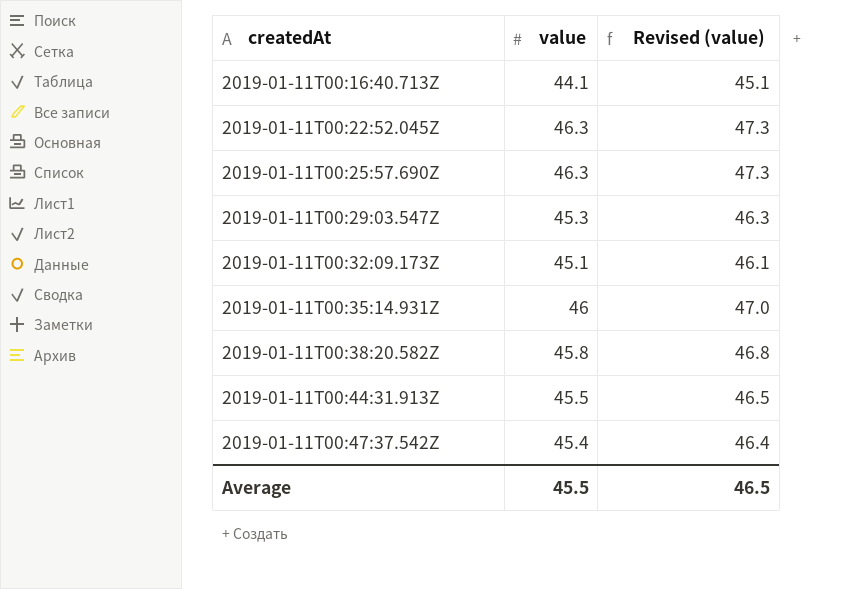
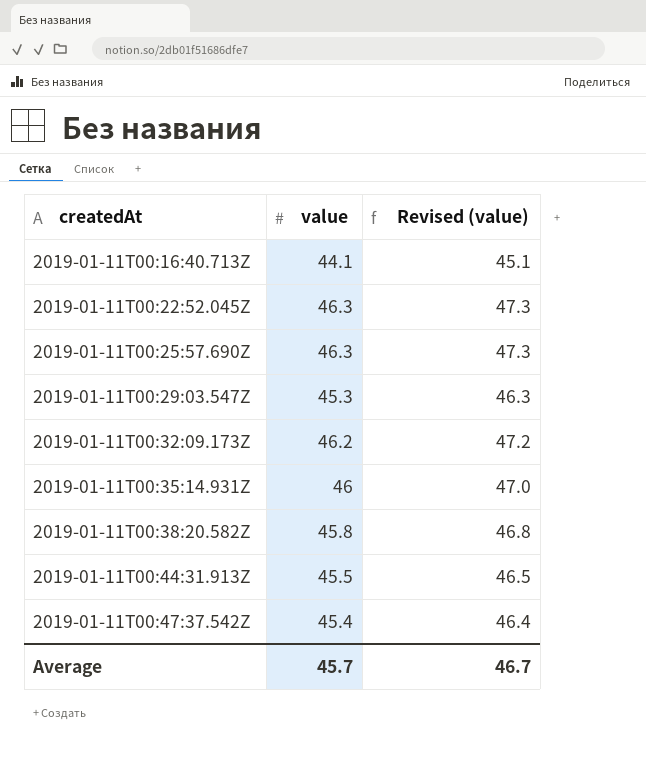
2019-01-11T00:32:09.173Z | value: 45.1 -> 46.2
2019-01-11T00:32:09.173Z | Revised (value): 46.1 -> 47.2
Average | value: 45.5 -> 45.7
Average | Revised (value): 46.5 -> 46.7

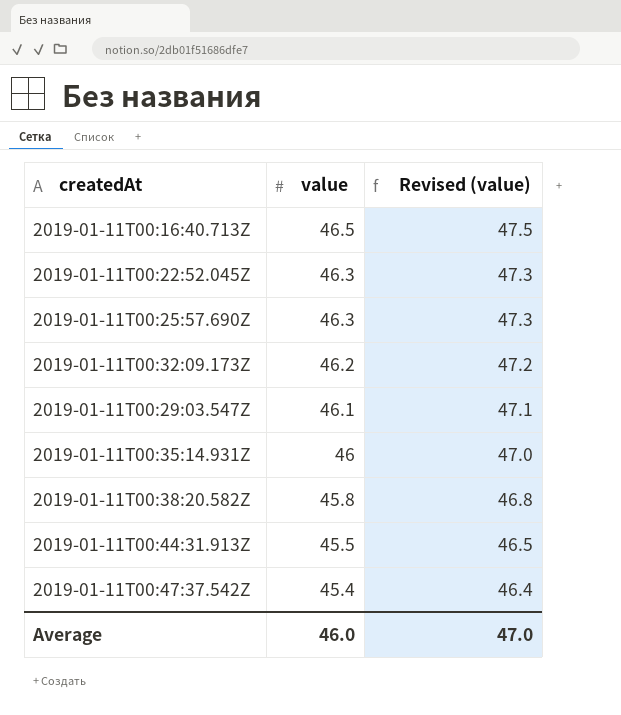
row order: createdAt ascending -> value descending
2019-01-11T00:16:40.713Z | value: 44.1 -> 46.5
2019-01-11T00:16:40.713Z | Revised (value): 45.1 -> 47.5
2019-01-11T00:29:03.547Z | value: 45.3 -> 46.1
2019-01-11T00:29:03.547Z | Revised (value): 46.3 -> 47.1
Average | value: 45.7 -> 46.0
Average | Revised (value): 46.7 -> 47.0

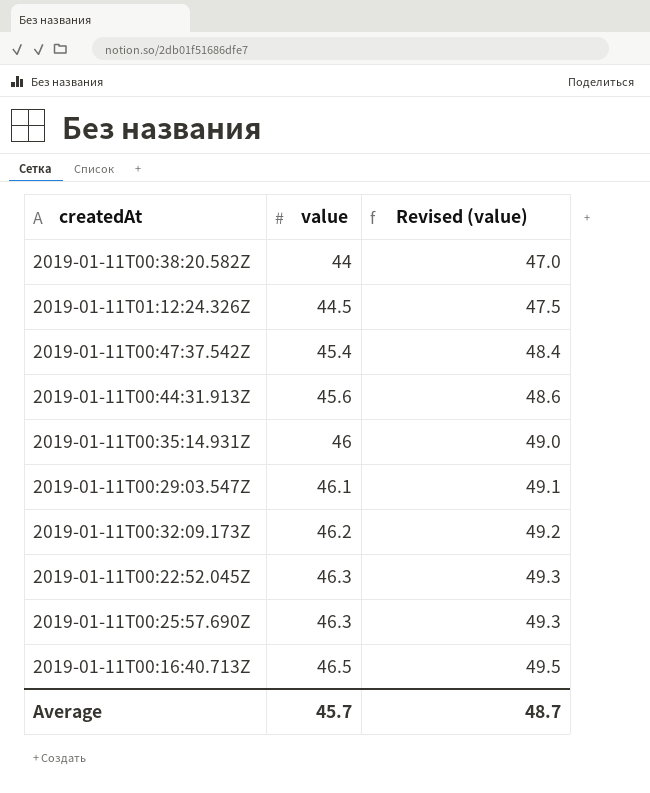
row order: value descending -> value ascending
column Revised (value) | formula: [value] + 1 -> [value] + 3
2019-01-11T00:38:20.582Z | value: 45.8 -> 44
row 2019-01-11T01:12:24.326Z: none -> 44.5 | 47.5
2019-01-11T00:44:31.913Z | value: 45.5 -> 45.6
Average | value: 46.0 -> 45.7
Average | Revised (value): 47.0 -> 48.7

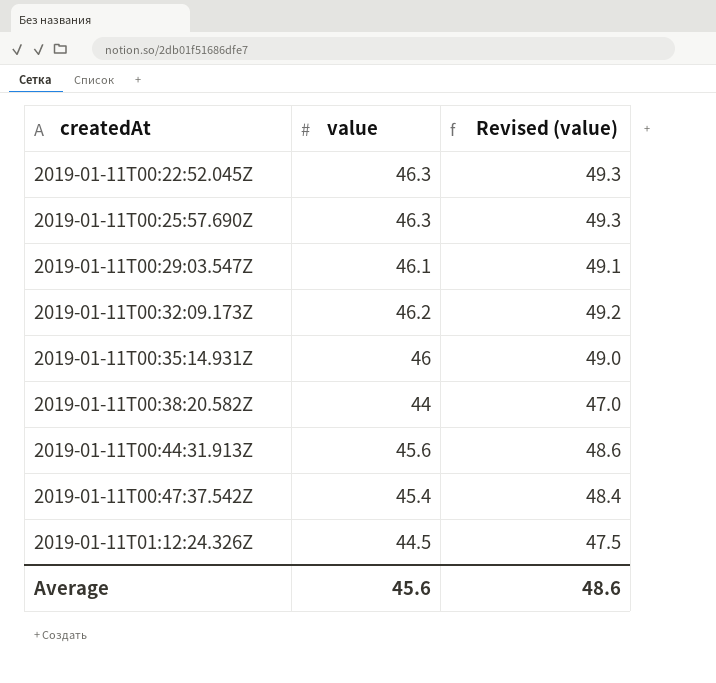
row order: value ascending -> createdAt ascending
row 2019-01-11T00:16:40.713Z: 46.5 | 49.5 -> none
Average | value: 45.7 -> 45.6
Average | Revised (value): 48.7 -> 48.6

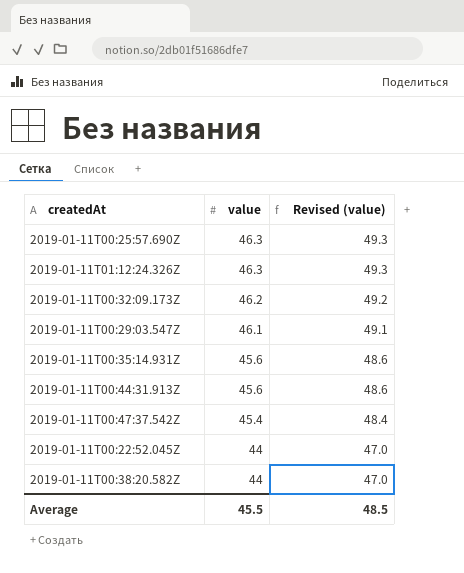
row order: createdAt ascending -> value descending
2019-01-11T01:12:24.326Z | value: 44.5 -> 46.3
2019-01-11T01:12:24.326Z | Revised (value): 47.5 -> 49.3
2019-01-11T00:35:14.931Z | value: 46 -> 45.6
2019-01-11T00:35:14.931Z | Revised (value): 49.0 -> 48.6
2019-01-11T00:22:52.045Z | value: 46.3 -> 44
2019-01-11T00:22:52.045Z | Revised (value): 49.3 -> 47.0
Average | value: 45.6 -> 45.5
Average | Revised (value): 48.6 -> 48.5

